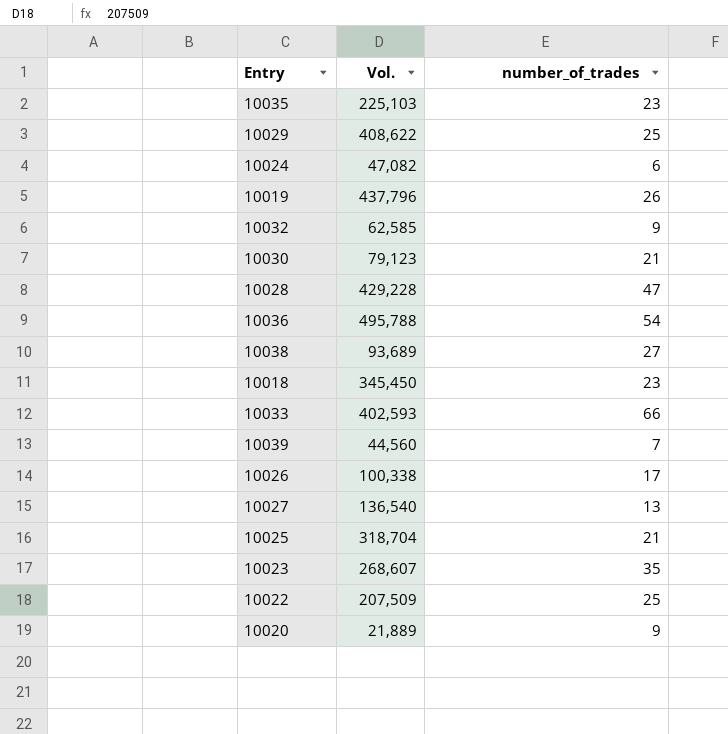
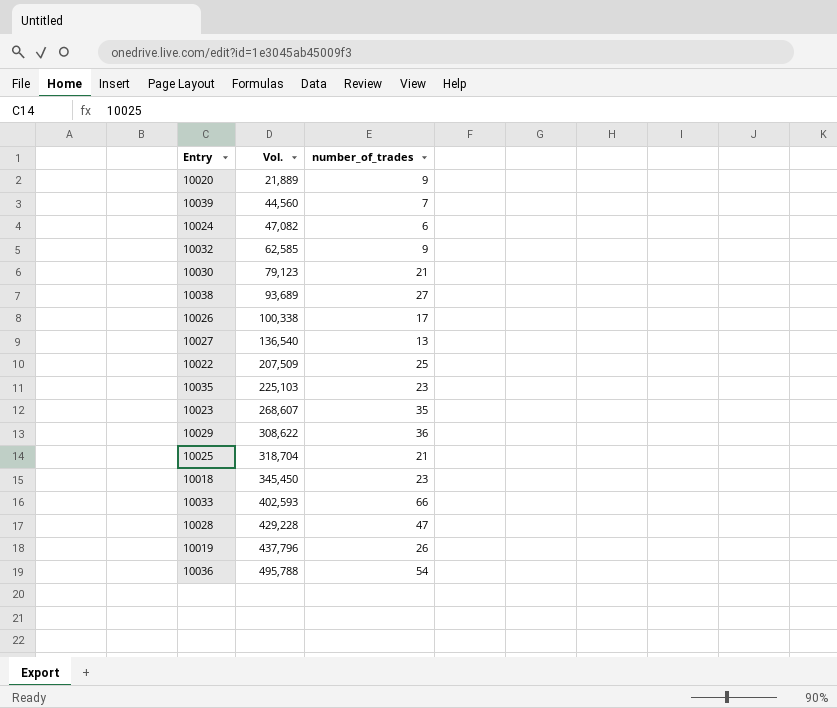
row order: none -> Vol. ascending
10029 | Vol.: 408,622 -> 308,622
10029 | number_of_trades: 25 -> 36

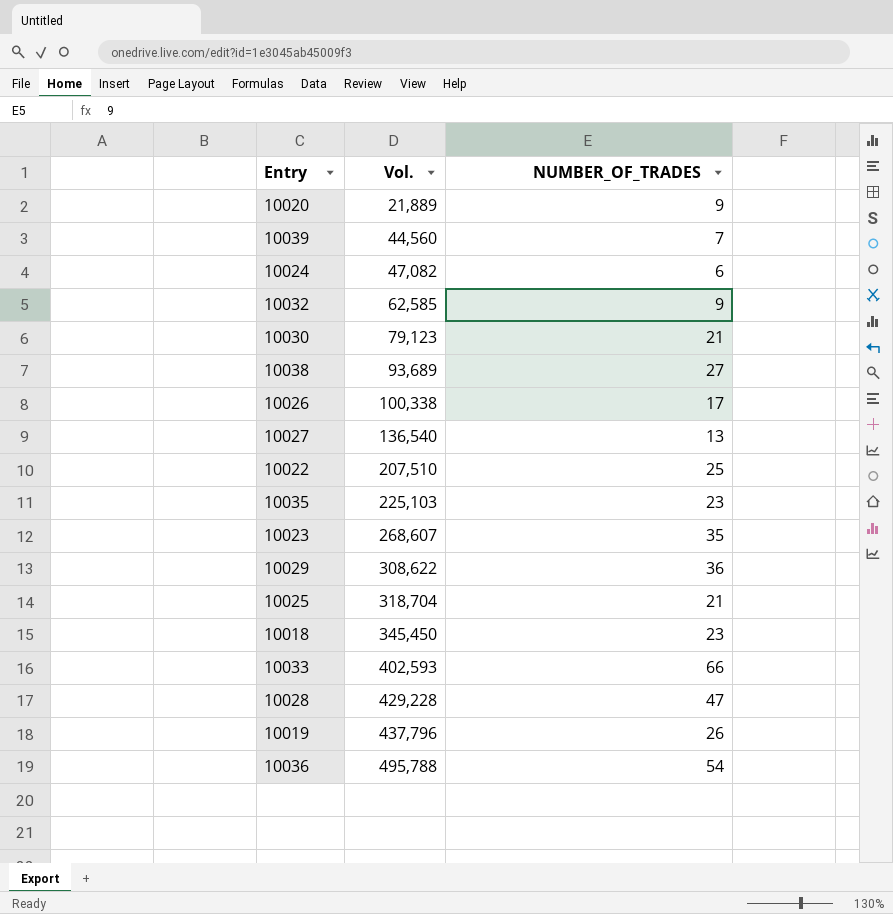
column name: number_of_trades -> NUMBER_OF_TRADES
10022 | Vol.: 207,509 -> 207,510

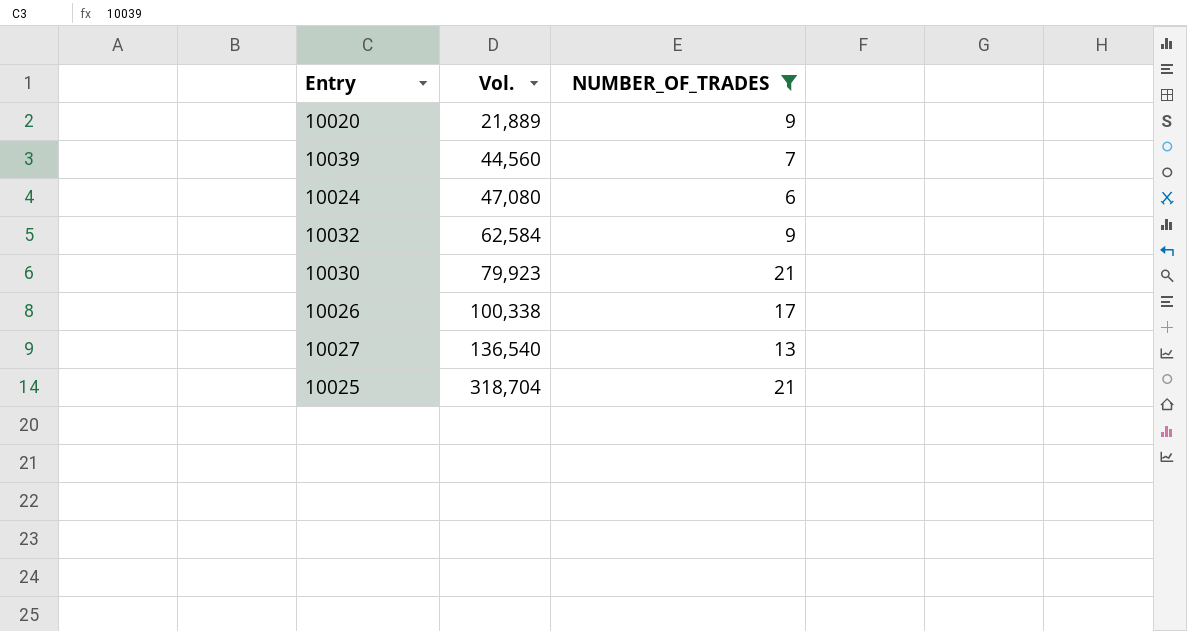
filter: none -> NUMBER_OF_TRADES <= 21
10024 | Vol.: 47,082 -> 47,080
10032 | Vol.: 62,585 -> 62,584
10030 | Vol.: 79,123 -> 79,923

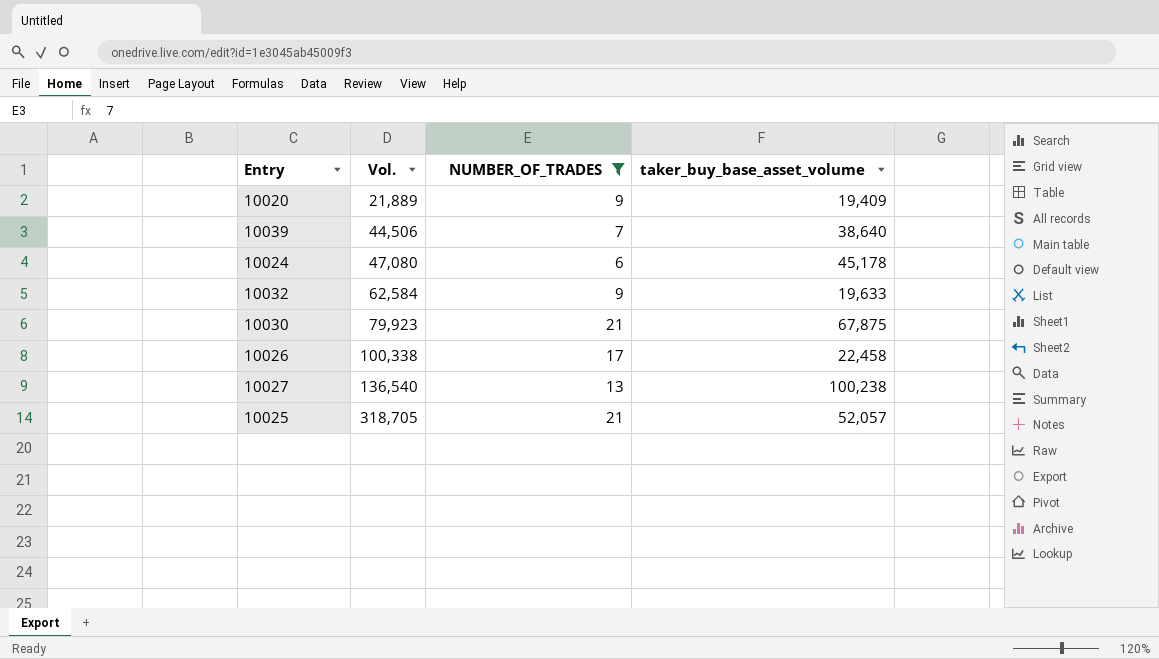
column taker_buy_base_asset_volume | position: none -> 4
10039 | Vol.: 44,560 -> 44,506
10025 | Vol.: 318,704 -> 318,705

